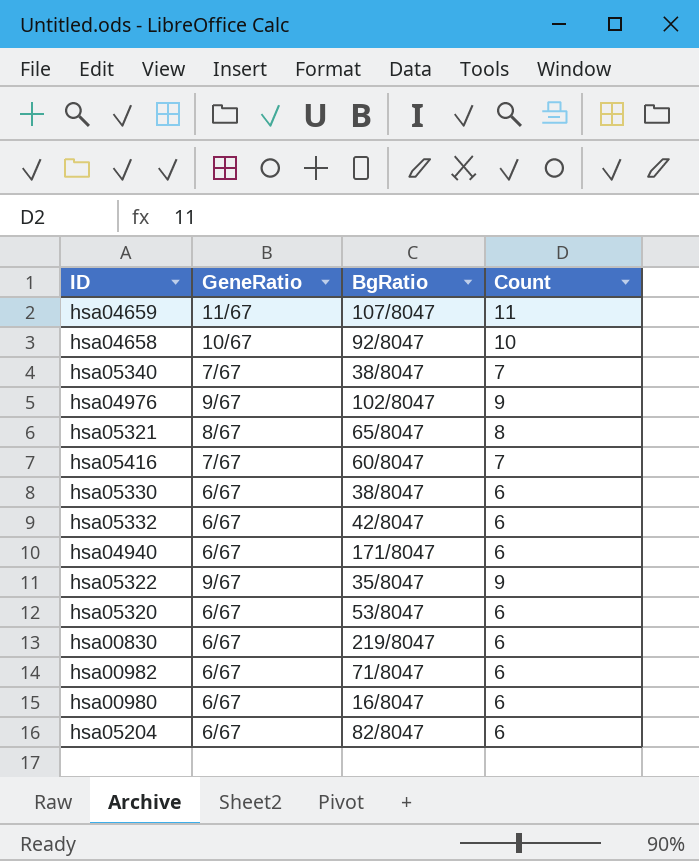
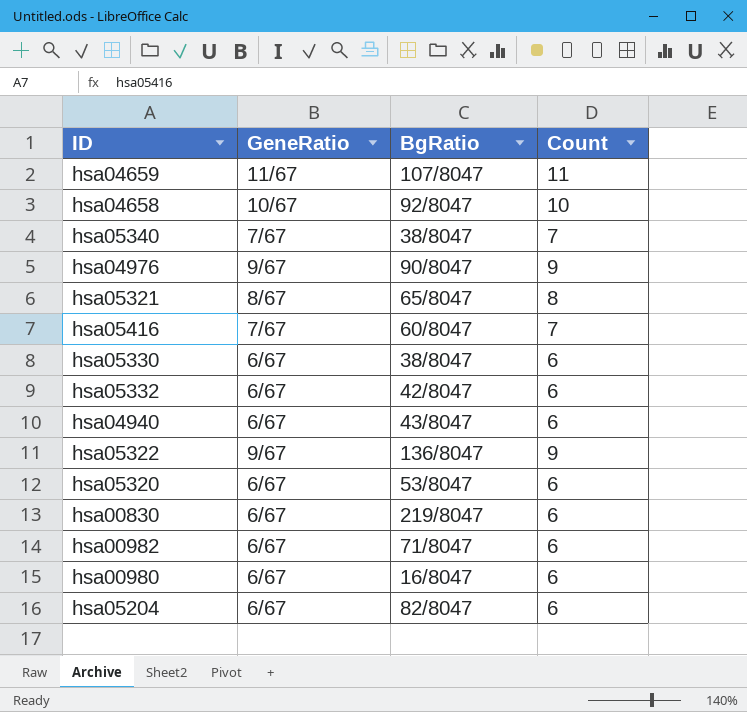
hsa04976 | BgRatio: 102/8047 -> 90/8047
hsa04940 | BgRatio: 171/8047 -> 43/8047
hsa05322 | BgRatio: 35/8047 -> 136/8047

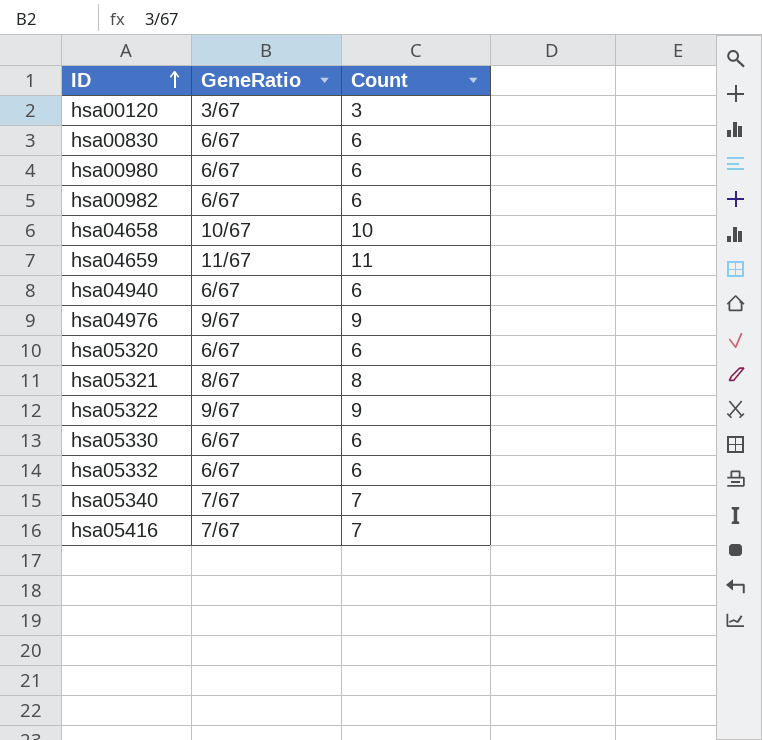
row order: none -> ID ascending
column BgRatio | position: 3 -> none
row hsa05204: 6/67 | 82/8047 | 6 -> none
row hsa00120: none -> 3/67 | 3

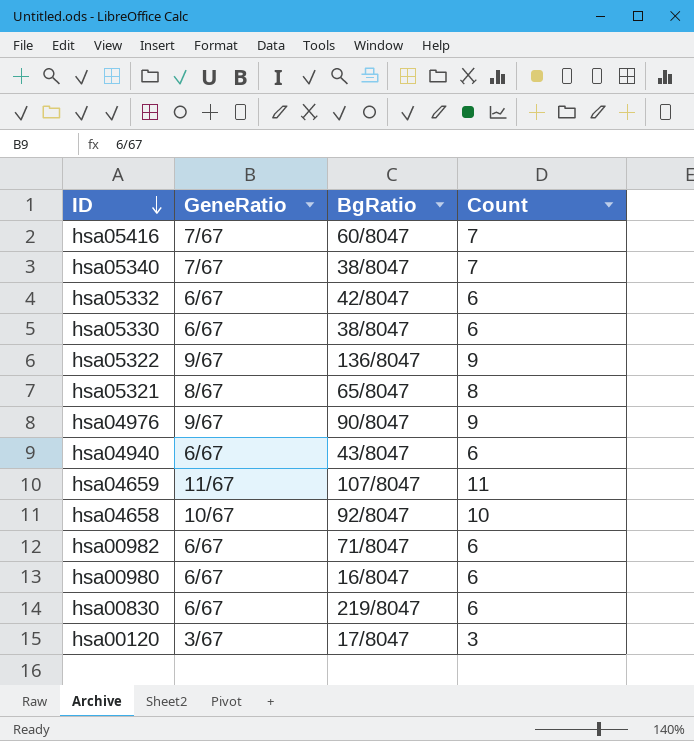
row order: ID ascending -> ID descending
column BgRatio | position: none -> 3
row hsa05320: 6/67 | 6 -> none

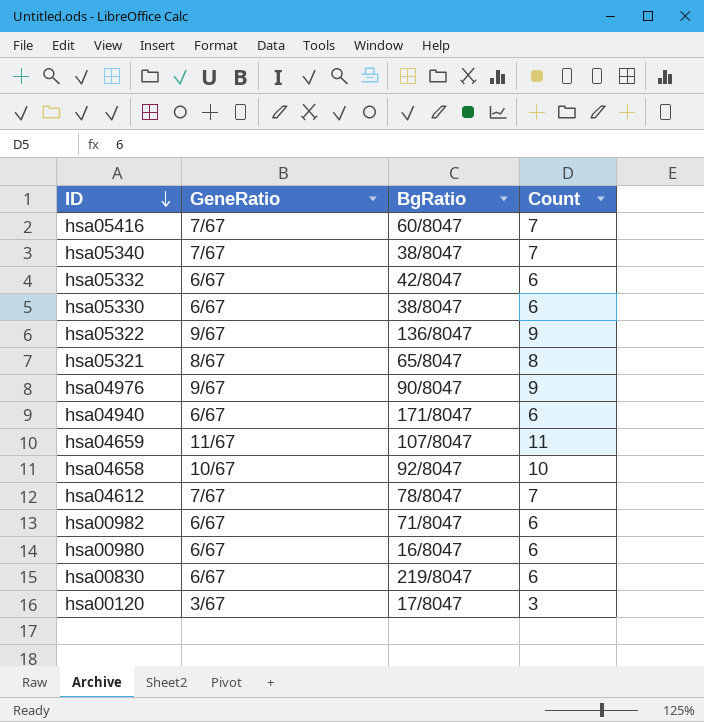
hsa04940 | BgRatio: 43/8047 -> 171/8047
row hsa04612: none -> 7/67 | 78/8047 | 7

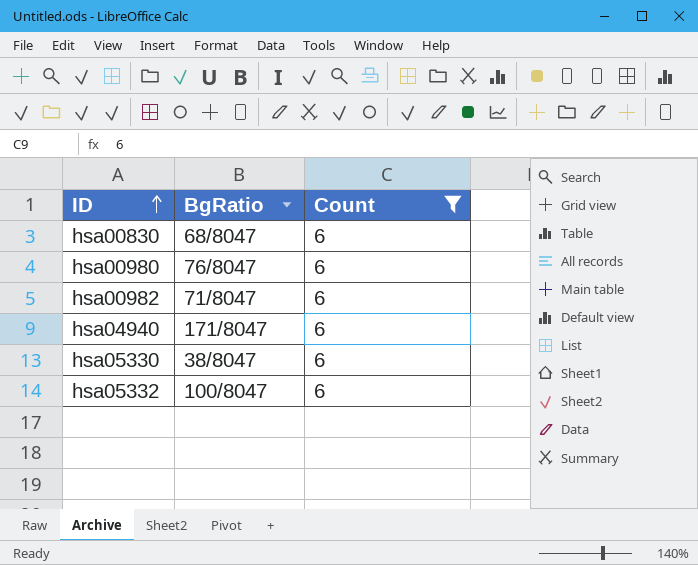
filter: none -> Count = 6
row order: ID descending -> ID ascending
column GeneRatio | position: 2 -> none
hsa00830 | BgRatio: 219/8047 -> 68/8047
hsa00980 | BgRatio: 16/8047 -> 76/8047
hsa05332 | BgRatio: 42/8047 -> 100/8047

